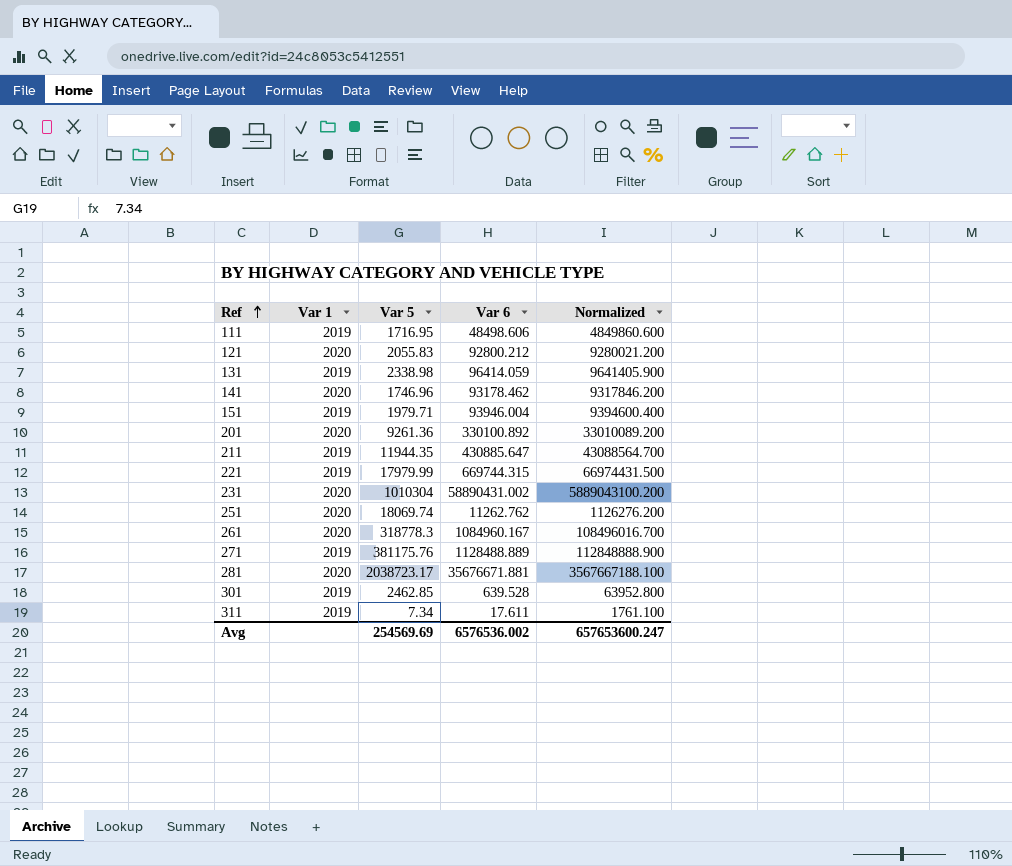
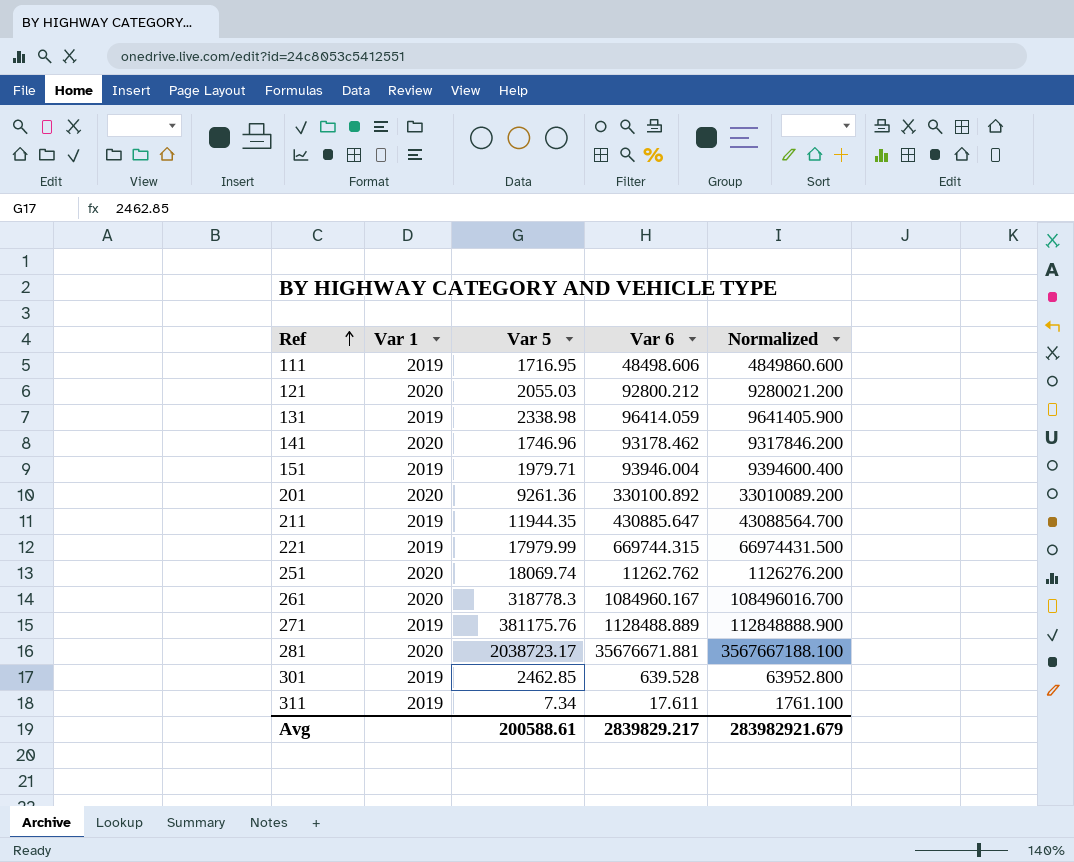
row 231: 2020 | 1010304 | 58890431.002 | 5889043100.200 -> none
121 | Var 5: 2055.83 -> 2055.03
Avg | Var 5: 254569.69 -> 200588.61
Avg | Var 6: 6576536.002 -> 2839829.217
Avg | Normalized: 657653600.247 -> 283982921.679

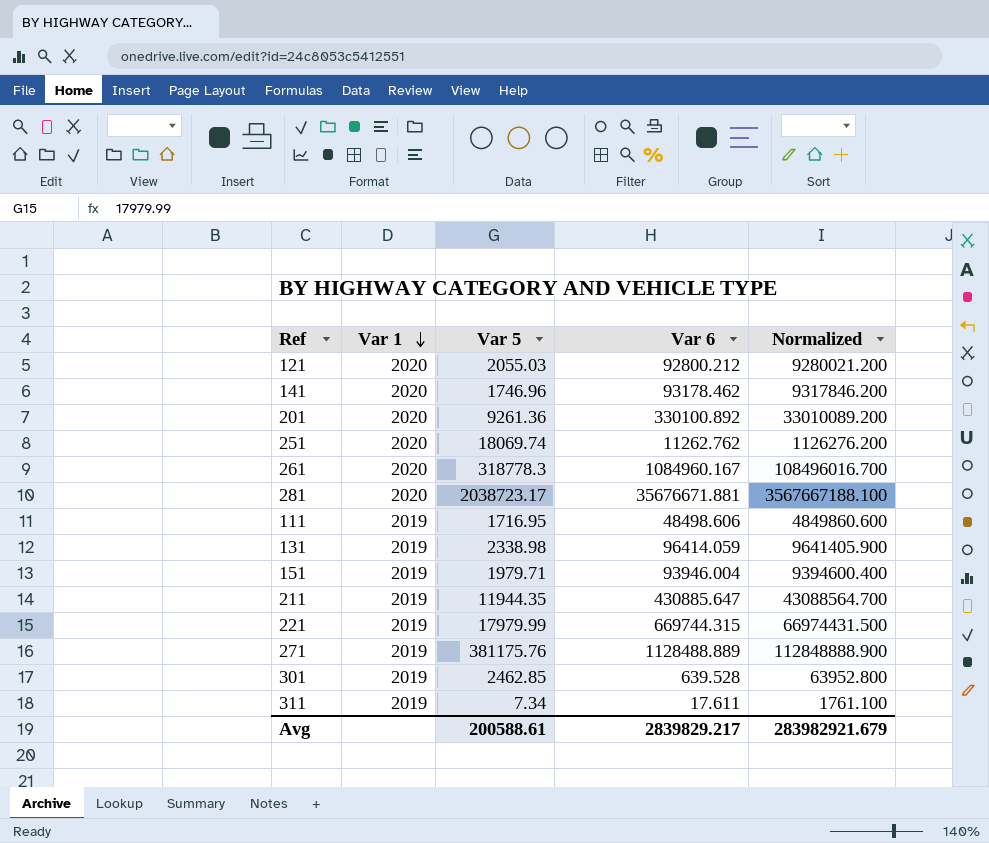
row order: Ref ascending -> Var 1 descending

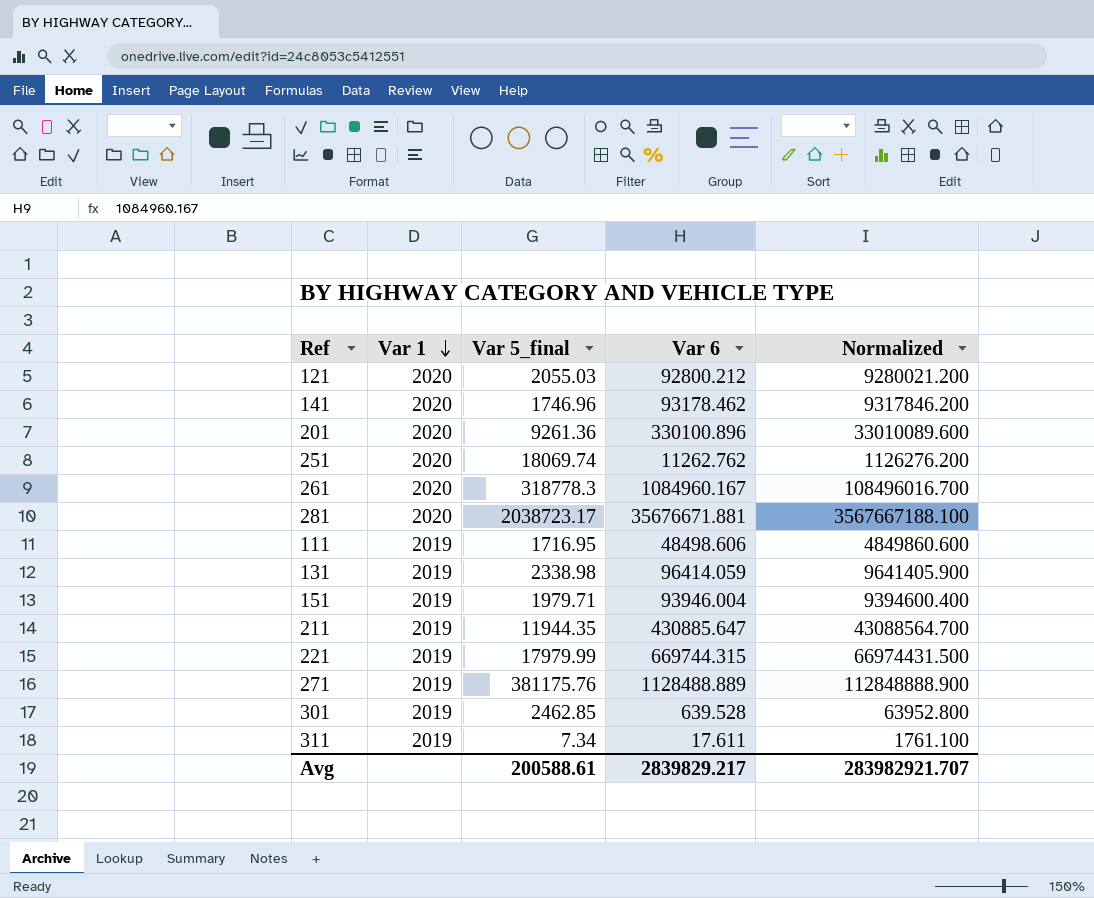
column name: Var 5 -> Var 5_final
201 | Var 6: 330100.892 -> 330100.896
201 | Normalized: 33010089.200 -> 33010089.600
Avg | Normalized: 283982921.679 -> 283982921.707

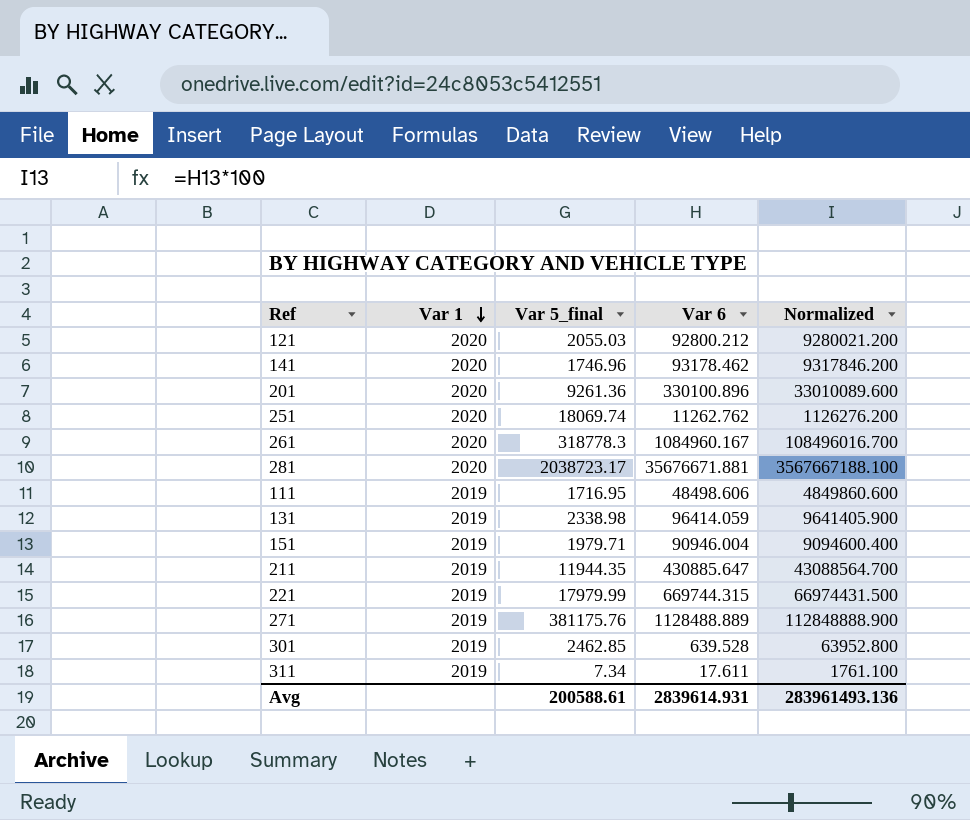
151 | Var 6: 93946.004 -> 90946.004
151 | Normalized: 9394600.400 -> 9094600.400
Avg | Var 6: 2839829.217 -> 2839614.931
Avg | Normalized: 283982921.707 -> 283961493.136

